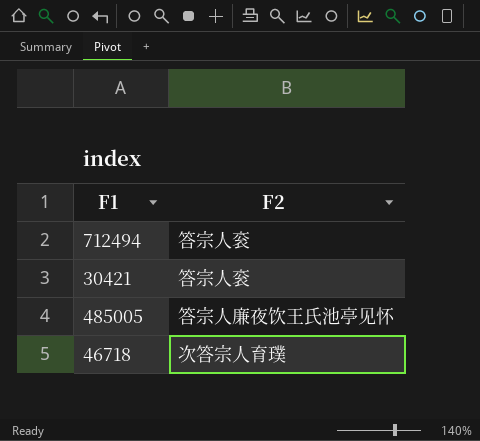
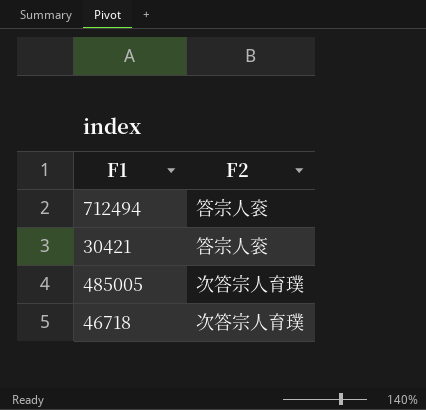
485005 | F2: 答宗人廉夜饮王氏池亭见怀 -> 次答宗人育璞

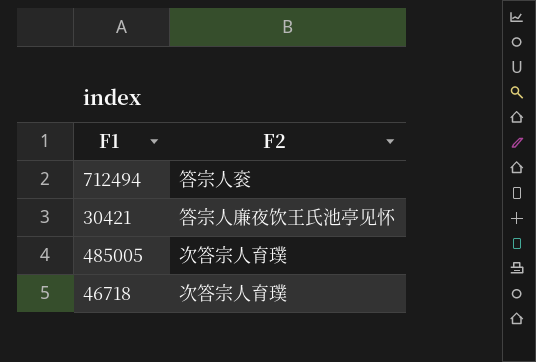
30421 | F2: 答宗人衮 -> 答宗人廉夜饮王氏池亭见怀

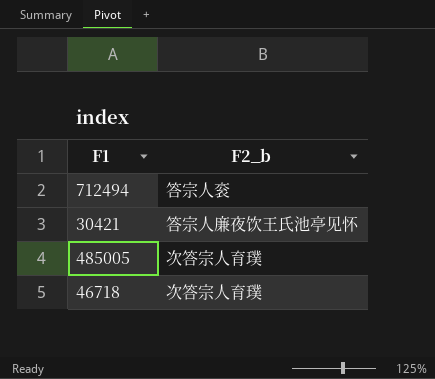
column name: F2 -> F2_b

